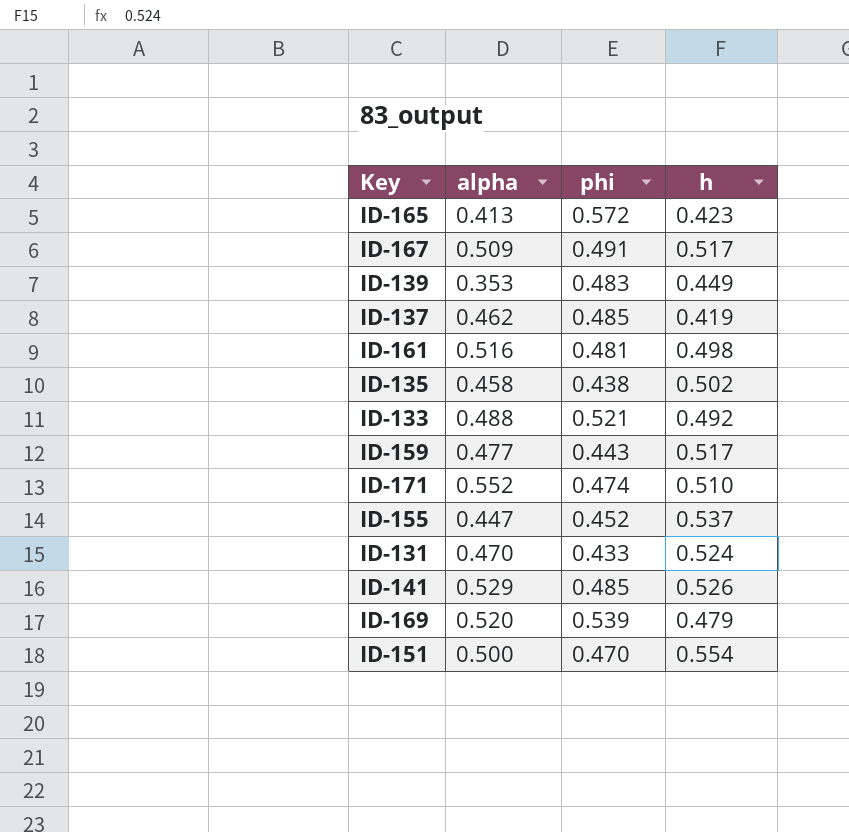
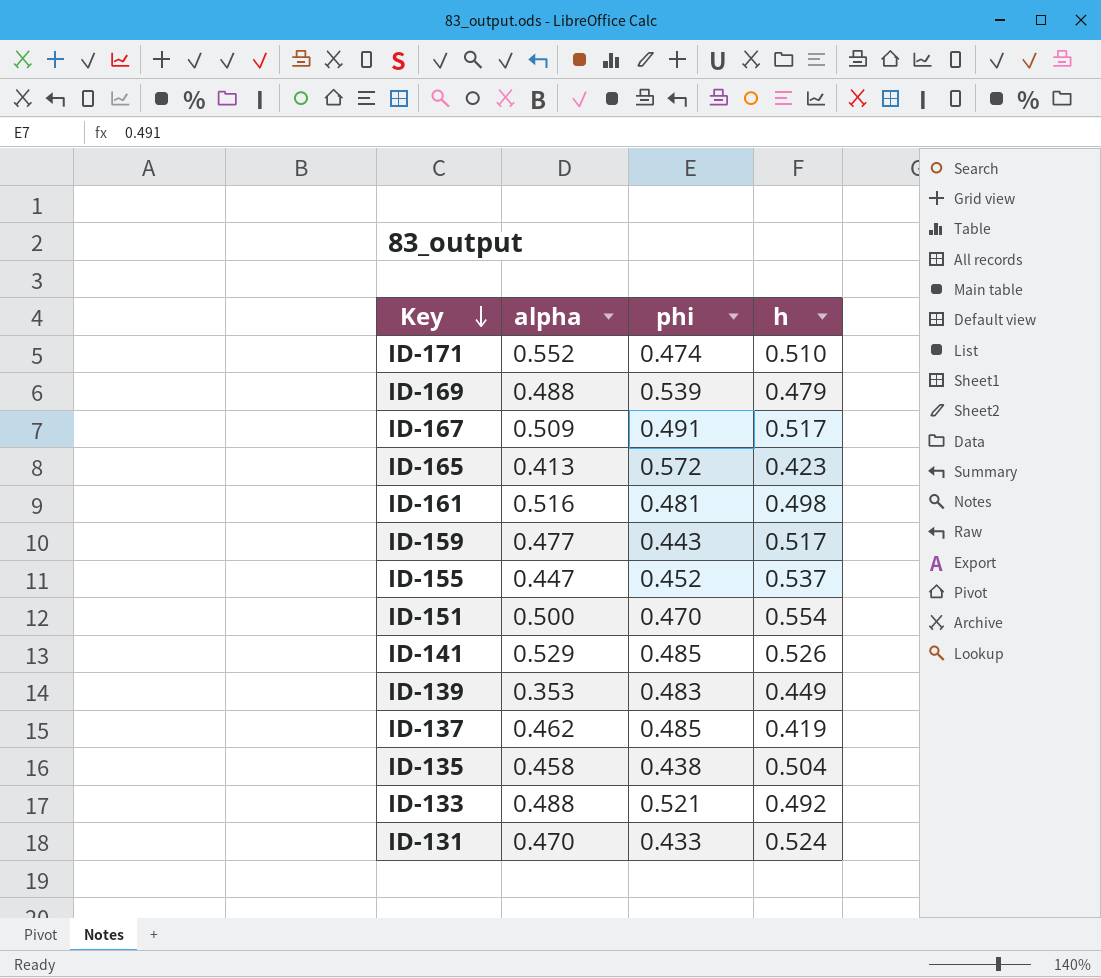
row order: none -> Key descending
ID-169 | alpha: 0.520 -> 0.488
ID-135 | h: 0.502 -> 0.504

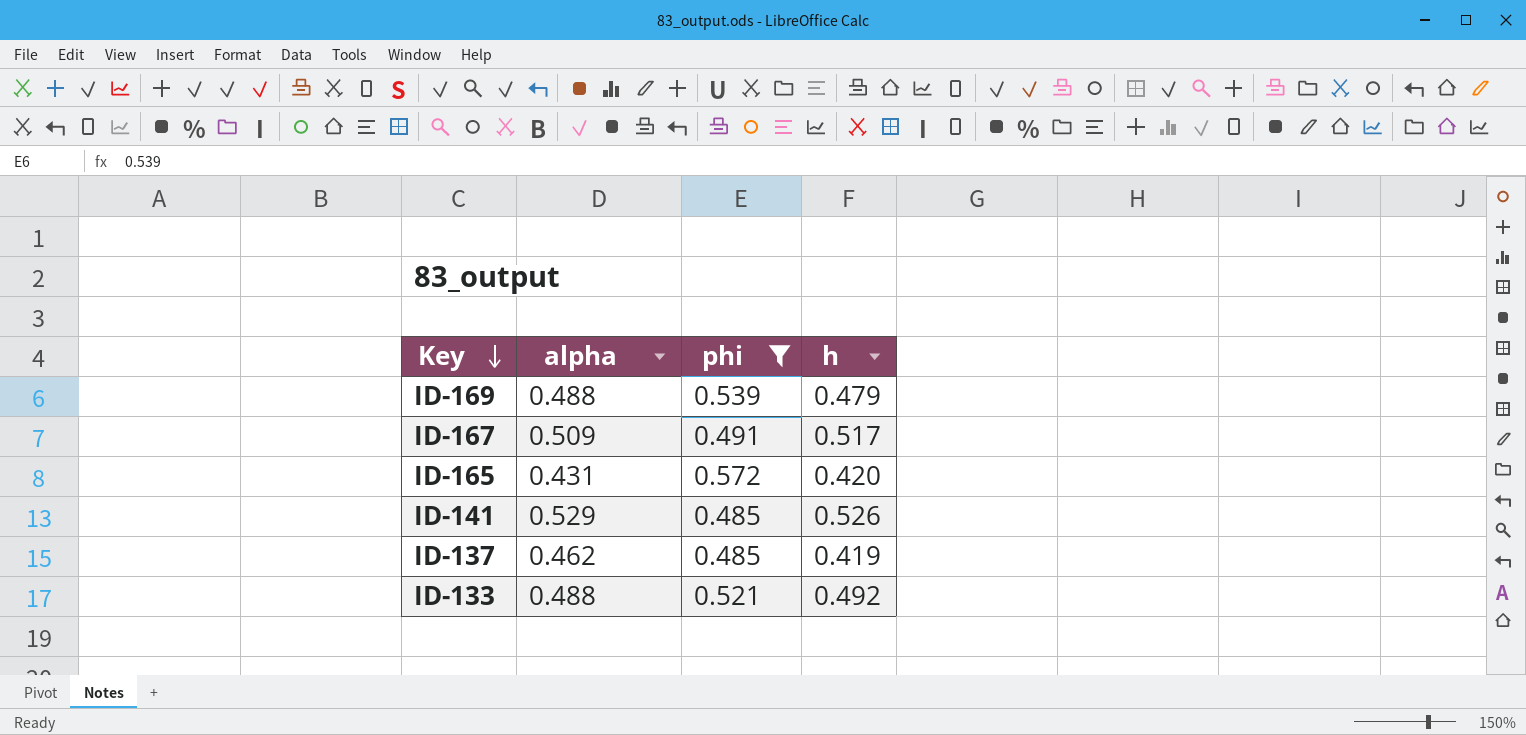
filter: none -> phi >= 0.485
ID-165 | alpha: 0.413 -> 0.431
ID-165 | h: 0.423 -> 0.420

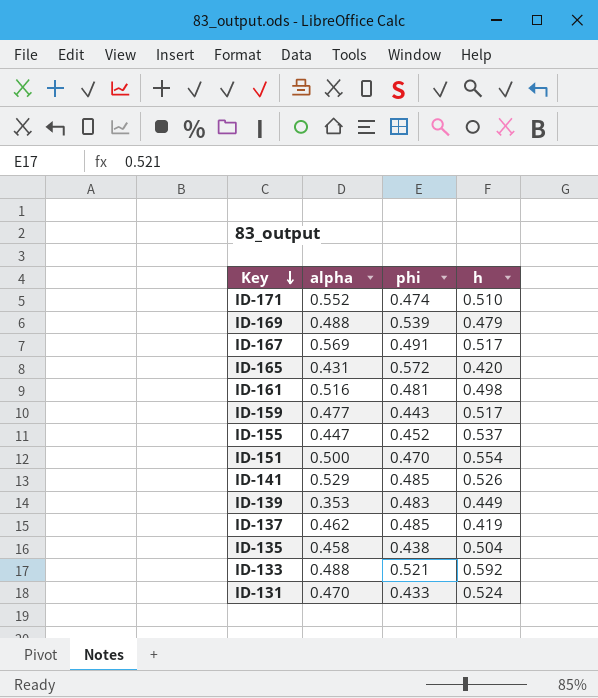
filter: phi >= 0.485 -> none
ID-167 | alpha: 0.509 -> 0.569
ID-133 | h: 0.492 -> 0.592

